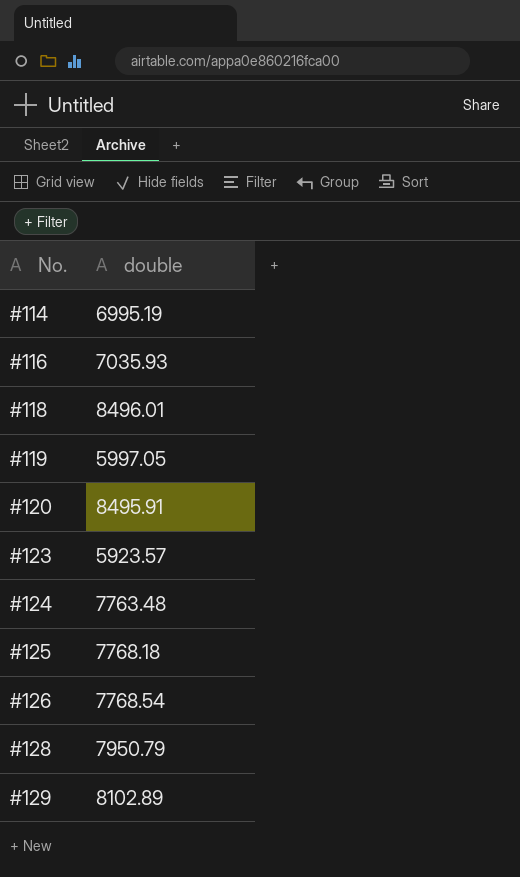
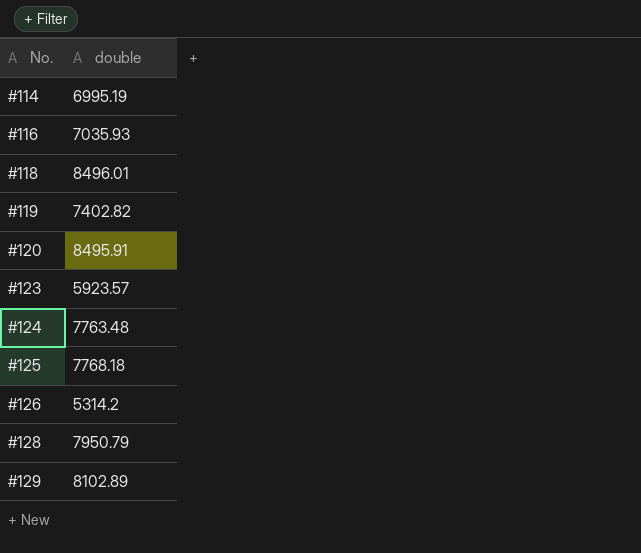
#119 | double: 5997.05 -> 7402.82
#126 | double: 7768.54 -> 5314.2

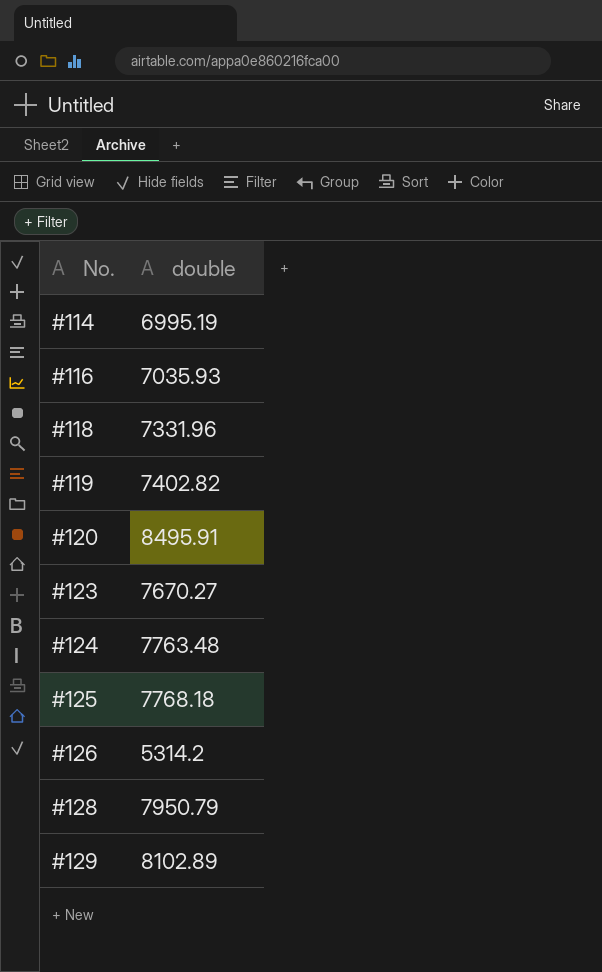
#118 | double: 8496.01 -> 7331.96
#123 | double: 5923.57 -> 7670.27

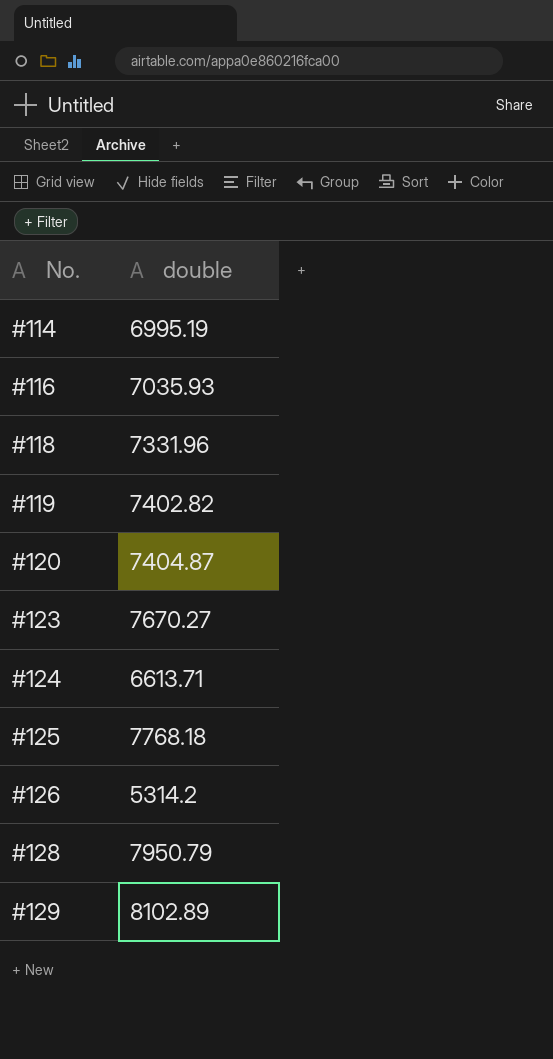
#120 | double: 8495.91 -> 7404.87
#124 | double: 7763.48 -> 6613.71

